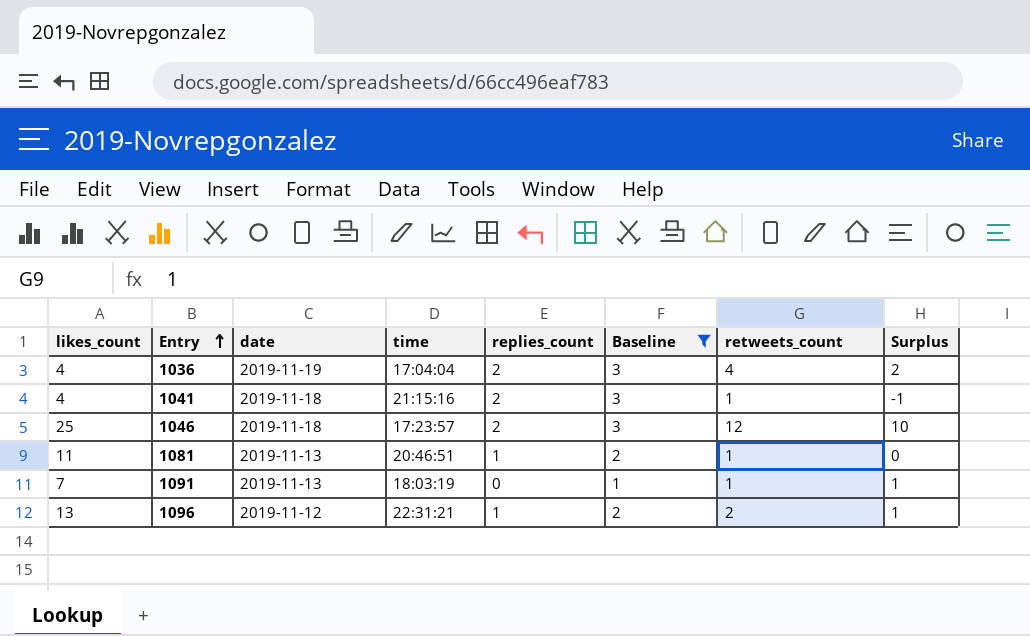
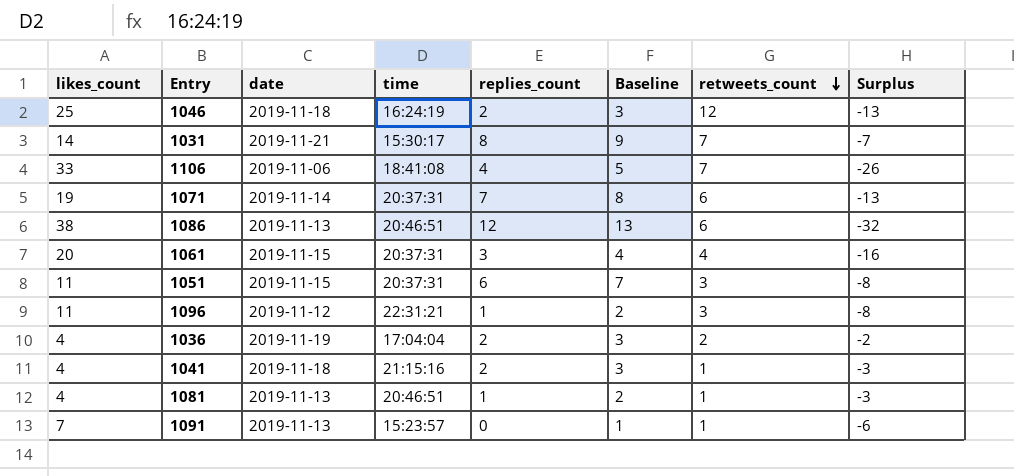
filter: Baseline <= 3 -> none
row order: Entry ascending -> retweets_count descending
column Surplus | formula: [retweets_count] - [replies_count] -> [retweets_count] - [likes_count]
1046 | time: 17:23:57 -> 16:24:19
1096 | likes_count: 13 -> 11
1096 | retweets_count: 2 -> 3
1036 | retweets_count: 4 -> 2
1081 | likes_count: 11 -> 4
1091 | time: 18:03:19 -> 15:23:57

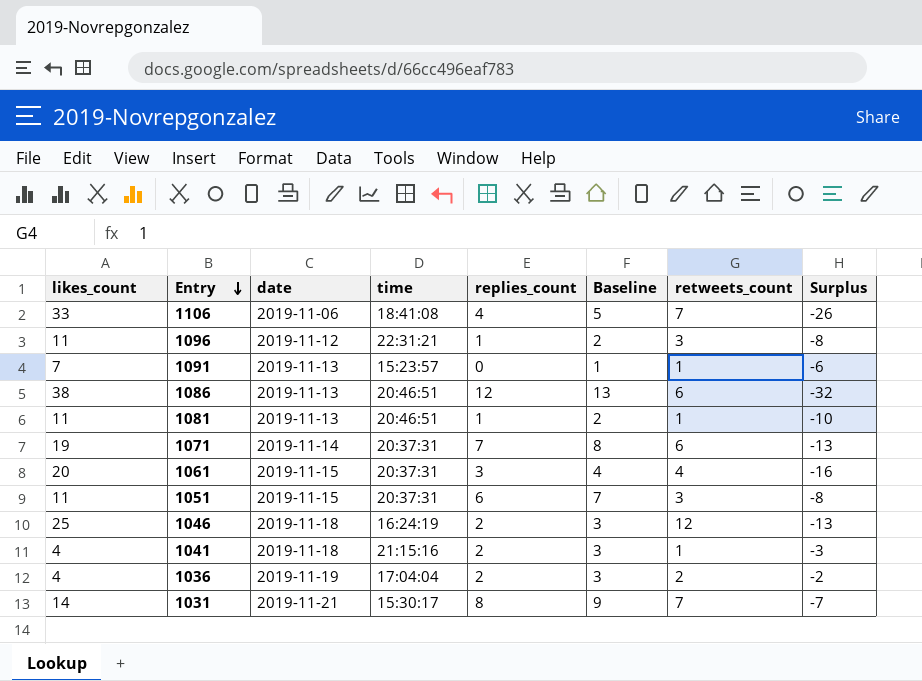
row order: retweets_count descending -> Entry descending
1081 | likes_count: 4 -> 11
1081 | Surplus: -3 -> -10

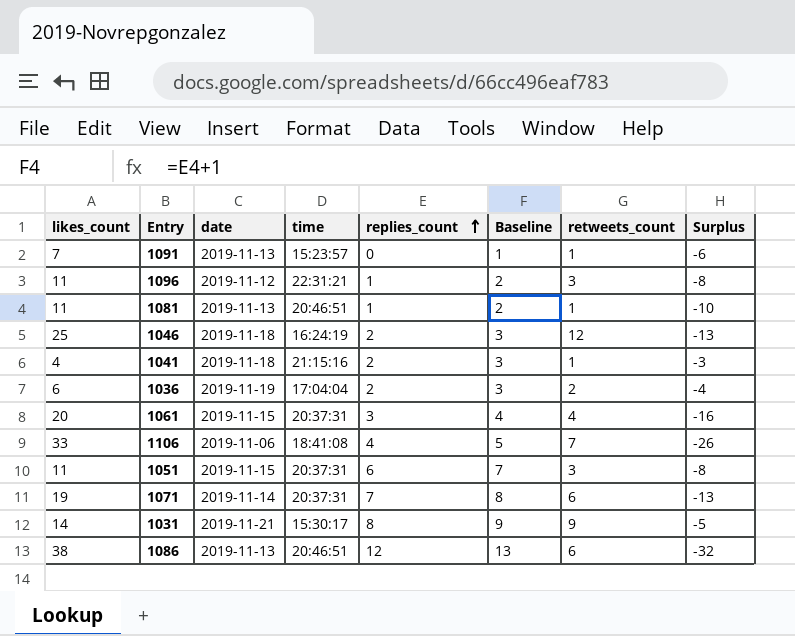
row order: Entry descending -> replies_count ascending
1036 | likes_count: 4 -> 6
1036 | Surplus: -2 -> -4
1031 | retweets_count: 7 -> 9
1031 | Surplus: -7 -> -5

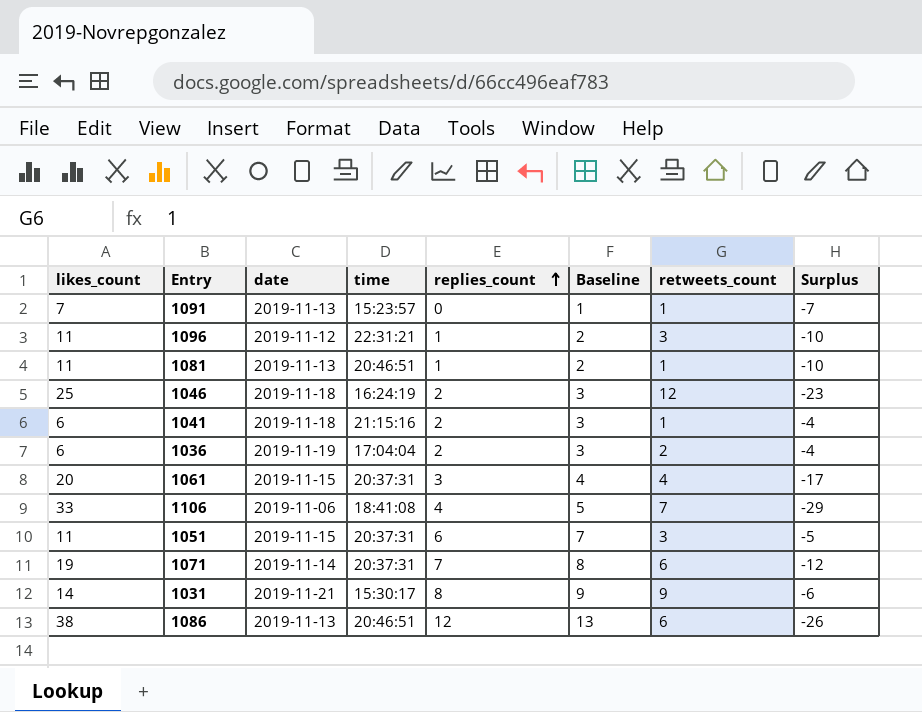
column Surplus | formula: [retweets_count] - [likes_count] -> [replies_count] - [likes_count]
1041 | likes_count: 4 -> 6

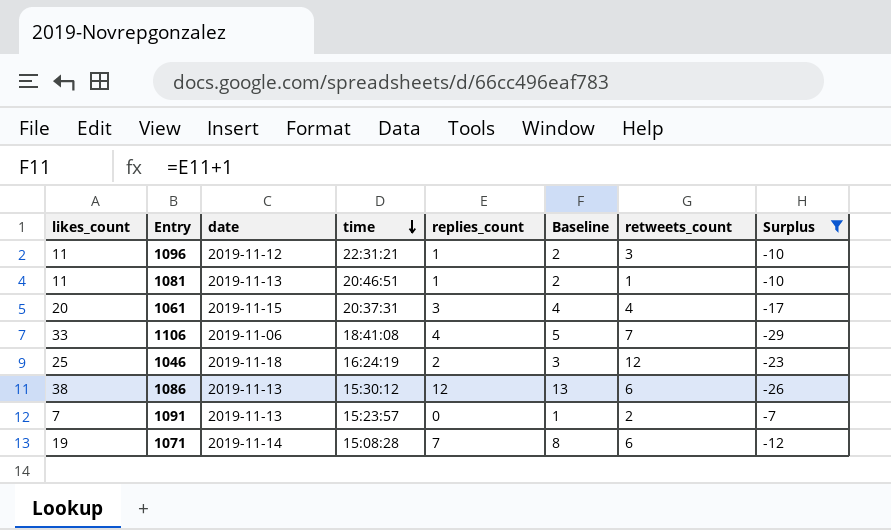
filter: none -> Surplus <= -7
row order: replies_count ascending -> time descending
1086 | time: 20:46:51 -> 15:30:12
1091 | retweets_count: 1 -> 2
1071 | time: 20:37:31 -> 15:08:28

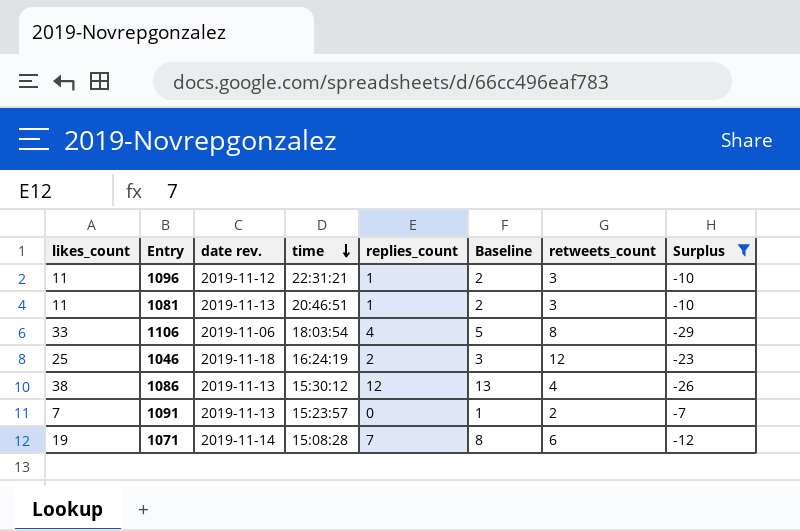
column name: date -> date rev.
row 1061: 20 | 2019-11-15 | 20:37:31 | 3 | 4 | 4 | -17 -> none
1081 | retweets_count: 1 -> 3
1106 | time: 18:41:08 -> 18:03:54
1106 | retweets_count: 7 -> 8
1086 | retweets_count: 6 -> 4

